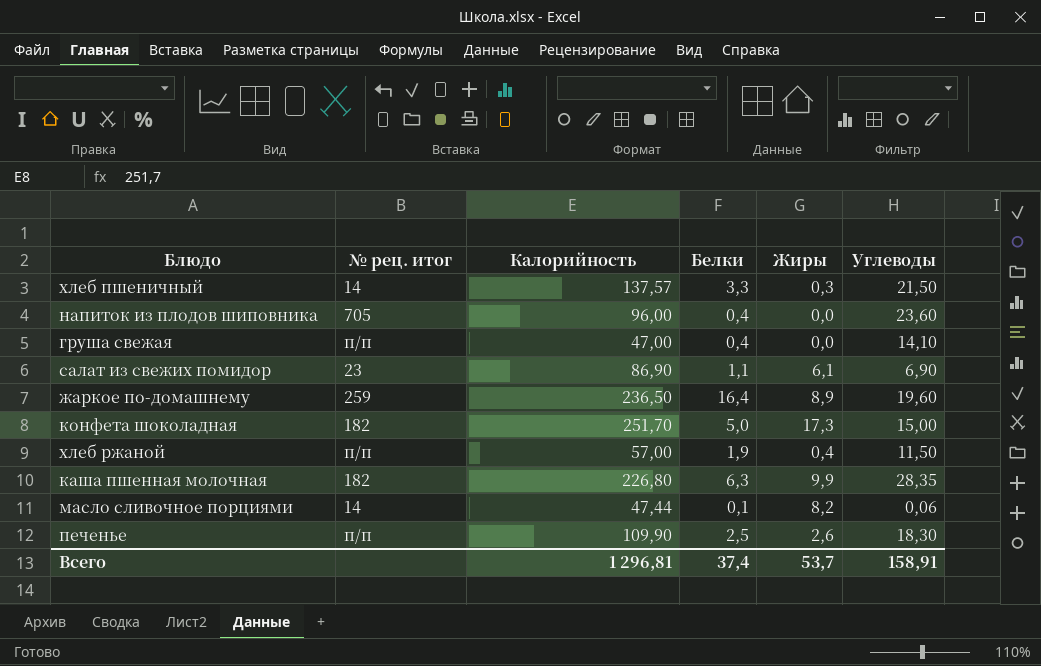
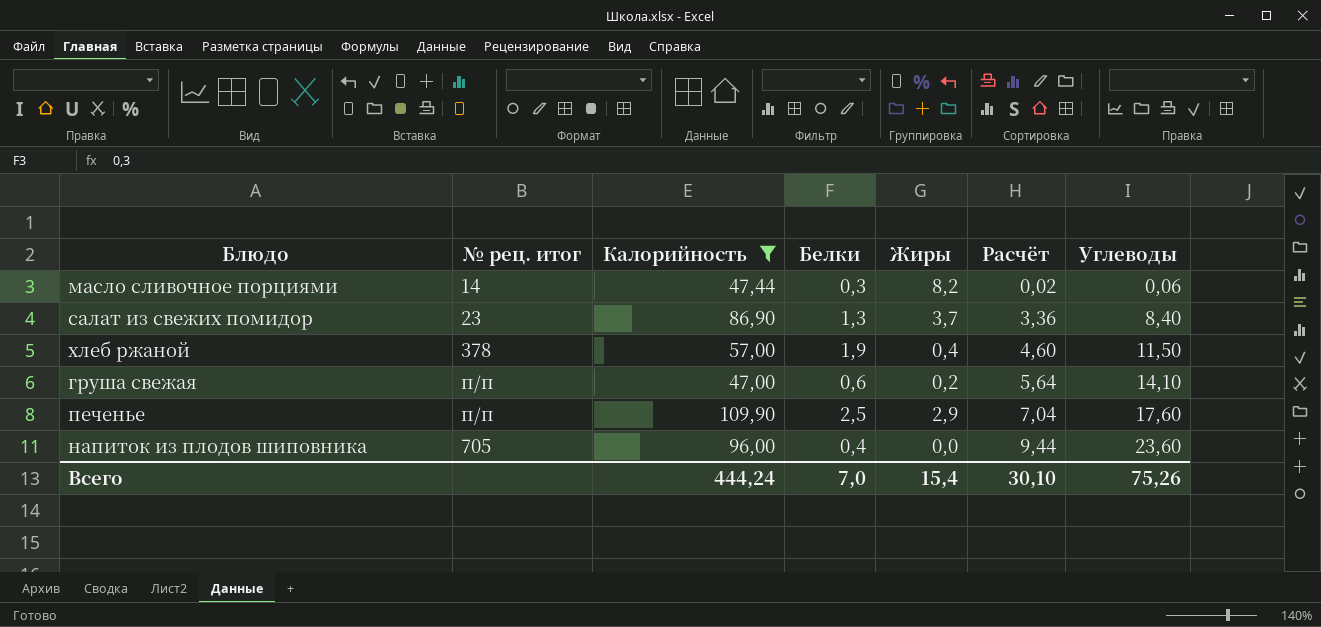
filter: none -> Калорийность <= 109,90
row order: none -> Расчёт ascending
column Расчёт | formula: none -> [Углеводы] * 0,4
масло сливочное порциями | Белки: 0,1 -> 0,3
салат из свежих помидор | Белки: 1,1 -> 1,3
салат из свежих помидор | Жиры: 6,1 -> 3,7
салат из свежих помидор | Углеводы: 6,90 -> 8,40
хлеб ржаной | № рец. итог: п/п -> 378
груша свежая | Белки: 0,4 -> 0,6
груша свежая | Жиры: 0,0 -> 0,2
печенье | Жиры: 2,6 -> 2,9
печенье | Углеводы: 18,30 -> 17,60
Всего | Калорийность: 1 296,81 -> 444,24
Всего | Белки: 37,4 -> 7,0
Всего | Жиры: 53,7 -> 15,4
Всего | Углеводы: 158,91 -> 75,26

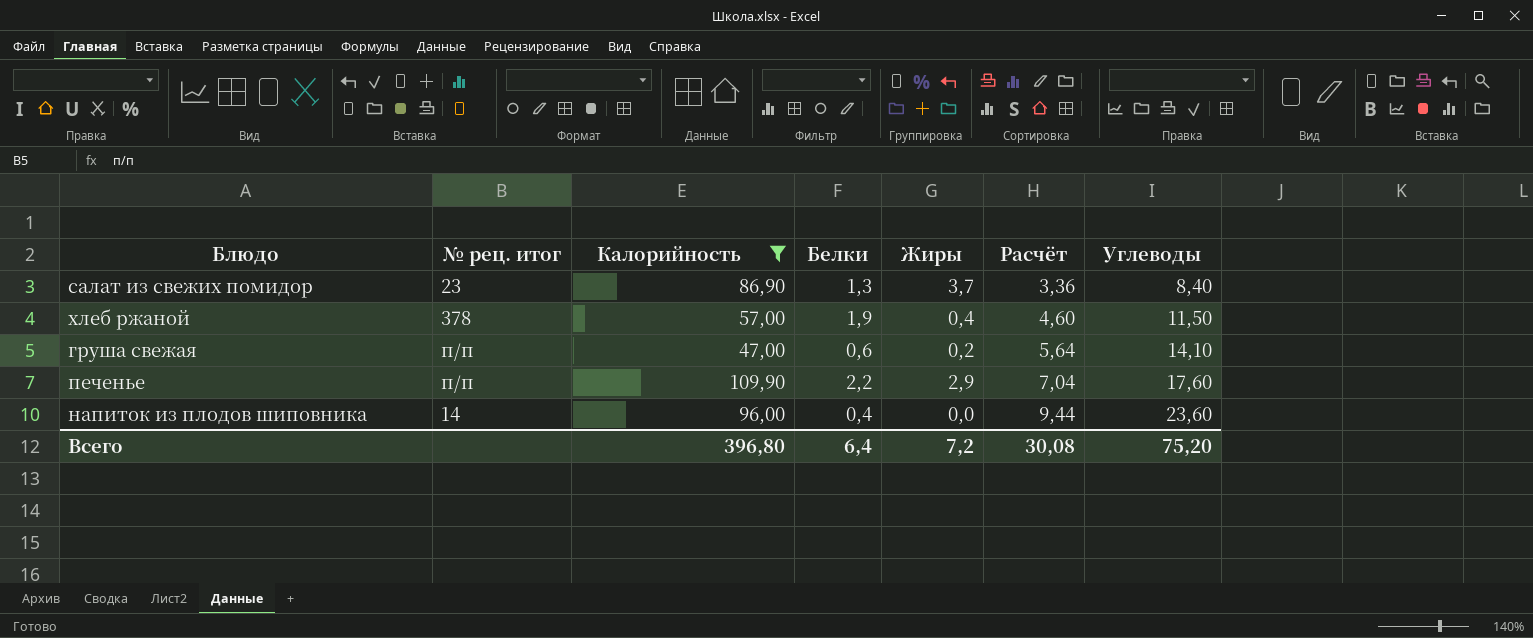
row масло сливочное порциями: 14 | 47,44 | 0,3 | 8,2 | 0,02 | 0,06 -> none
печенье | Белки: 2,5 -> 2,2
напиток из плодов шиповника | № рец. итог: 705 -> 14
Всего | Калорийность: 444,24 -> 396,80
Всего | Белки: 7,0 -> 6,4
Всего | Жиры: 15,4 -> 7,2
Всего | Расчёт: 30,10 -> 30,08
Всего | Углеводы: 75,26 -> 75,20

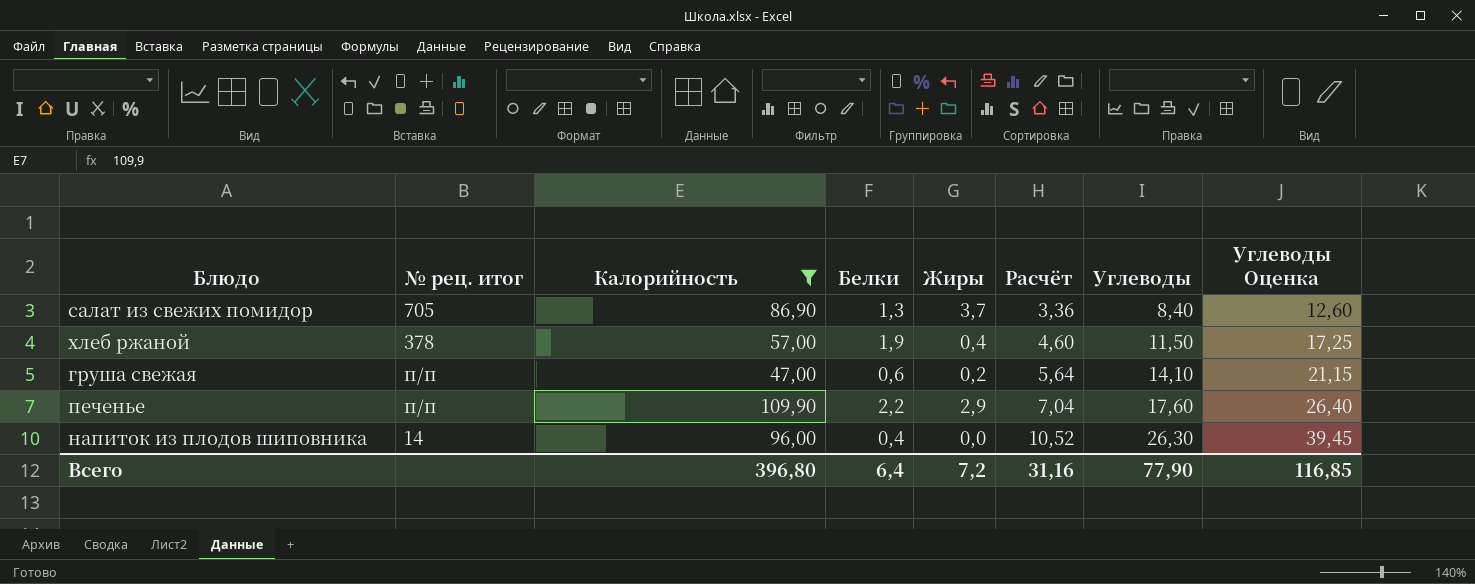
column Углеводы Оценка | formula: none -> [Углеводы] * 1,5
салат из свежих помидор | № рец. итог: 23 -> 705
напиток из плодов шиповника | Расчёт: 9,44 -> 10,52
напиток из плодов шиповника | Углеводы: 23,60 -> 26,30
Всего | Расчёт: 30,08 -> 31,16
Всего | Углеводы: 75,20 -> 77,90

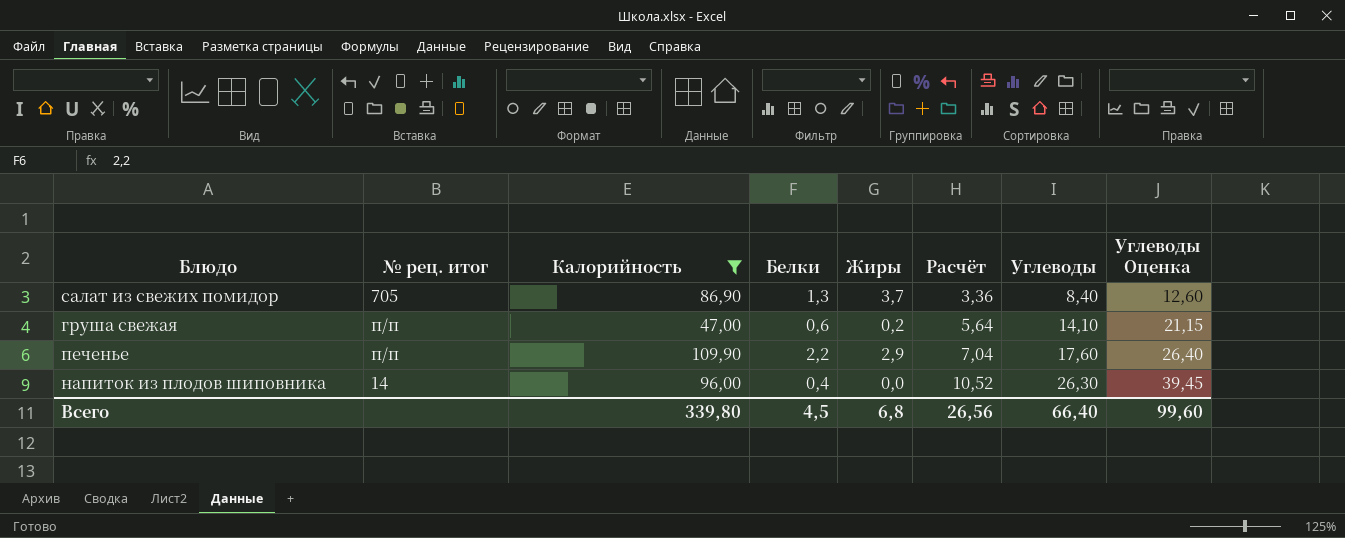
row хлеб ржаной: 378 | 57,00 | 1,9 | 0,4 | 4,60 | 11,50 | 17,25 -> none
Всего | Калорийность: 396,80 -> 339,80
Всего | Белки: 6,4 -> 4,5
Всего | Жиры: 7,2 -> 6,8
Всего | Расчёт: 31,16 -> 26,56
Всего | Углеводы: 77,90 -> 66,40
Всего | Углеводы Оценка: 116,85 -> 99,60

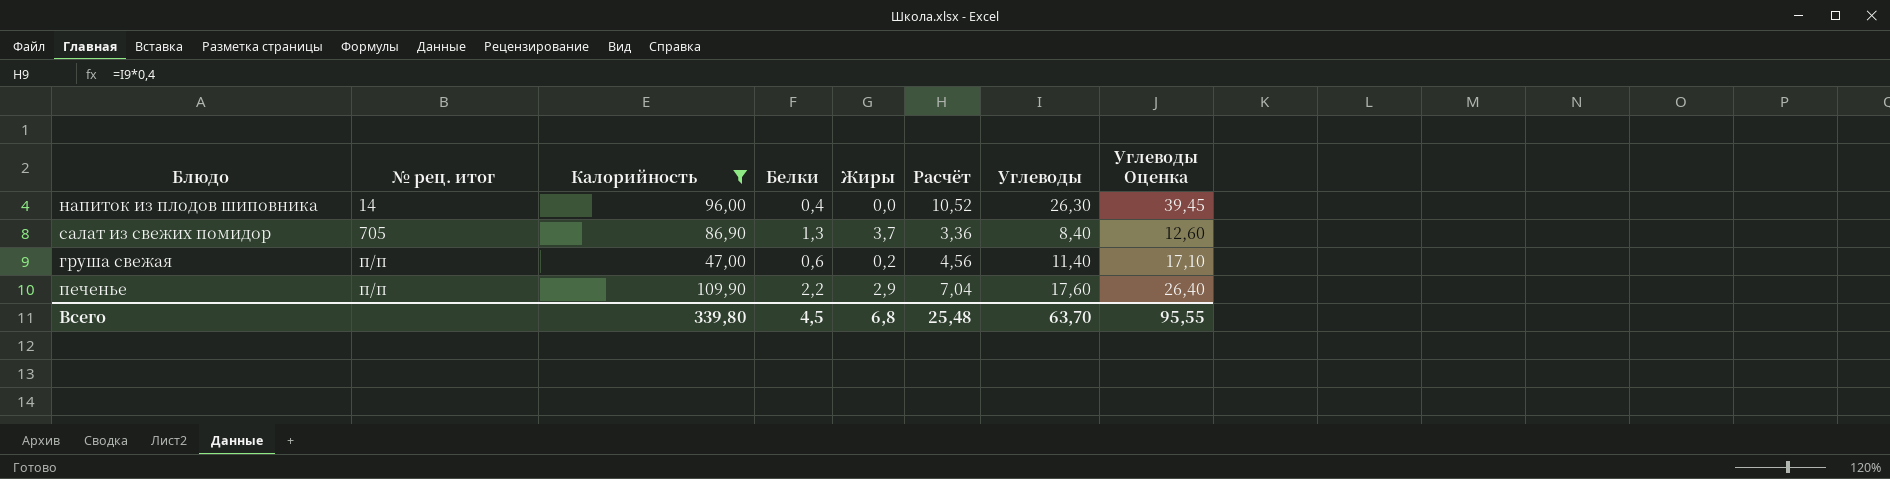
row order: Расчёт ascending -> № рец. итог ascending
груша свежая | Расчёт: 5,64 -> 4,56
груша свежая | Углеводы: 14,10 -> 11,40
груша свежая | Углеводы Оценка: 21,15 -> 17,10
Всего | Расчёт: 26,56 -> 25,48
Всего | Углеводы: 66,40 -> 63,70
Всего | Углеводы Оценка: 99,60 -> 95,55

